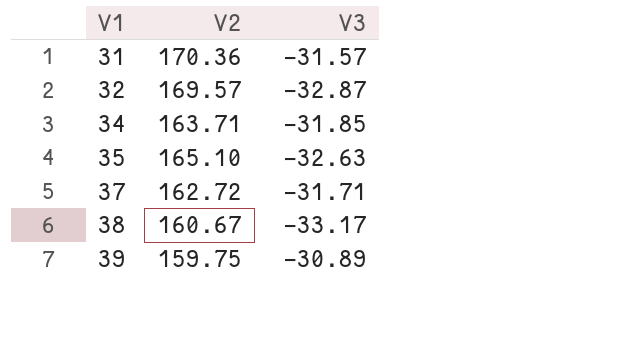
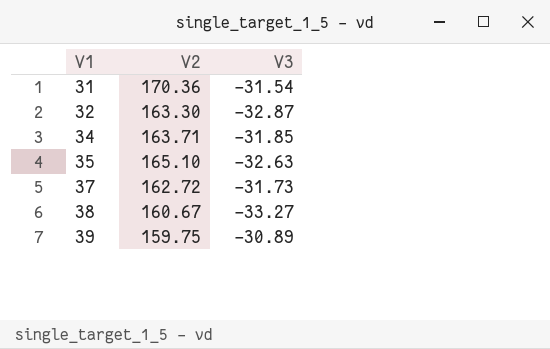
31 | V3: -31.57 -> -31.54
32 | V2: 169.57 -> 163.30
37 | V3: -31.71 -> -31.73
38 | V3: -33.17 -> -33.27

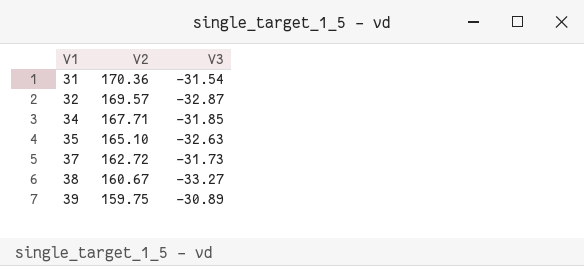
32 | V2: 163.30 -> 169.57
34 | V2: 163.71 -> 167.71

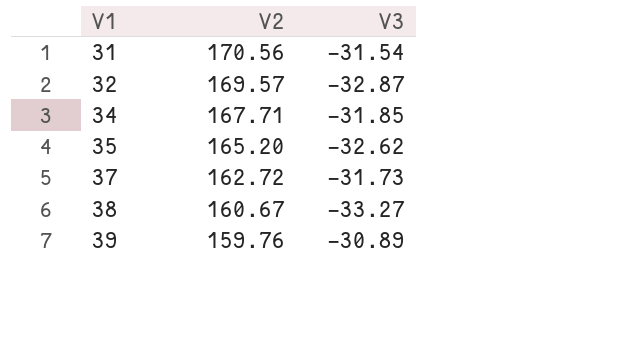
31 | V2: 170.36 -> 170.56
35 | V2: 165.10 -> 165.20
35 | V3: -32.63 -> -32.62
39 | V2: 159.75 -> 159.76

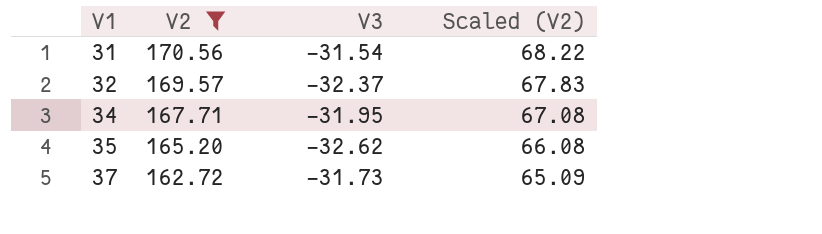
filter: none -> V2 >= 162.72
column Scaled (V2) | formula: none -> [V2] * 0.4
32 | V3: -32.87 -> -32.37
34 | V3: -31.85 -> -31.95

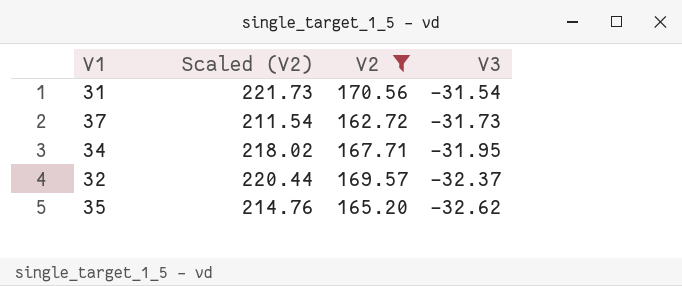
row order: V1 ascending -> V3 descending
column Scaled (V2) | formula: [V2] * 0.4 -> [V2] * 1.3
column Scaled (V2) | position: 4 -> 2

